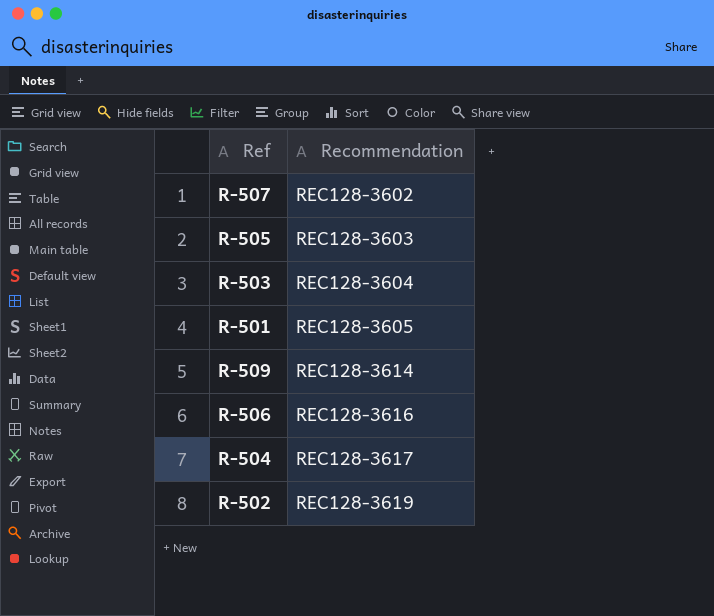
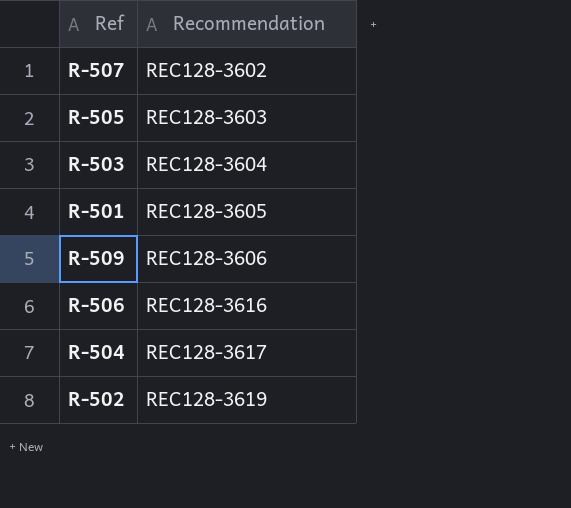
R-509 | Recommendation: REC128-3614 -> REC128-3606

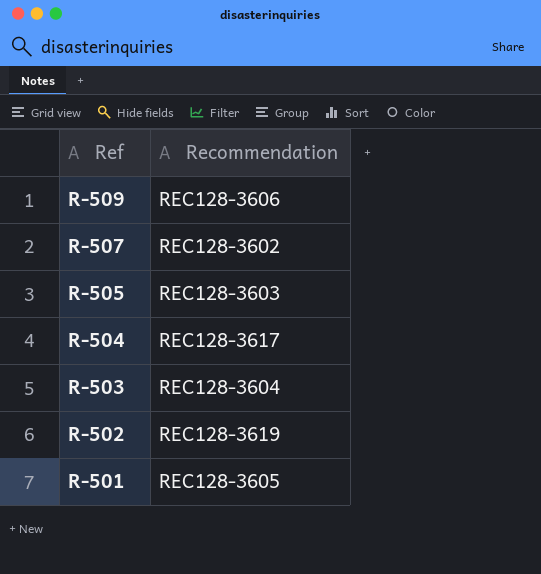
row order: Recommendation ascending -> Ref descending
row R-506: REC128-3616 -> none

